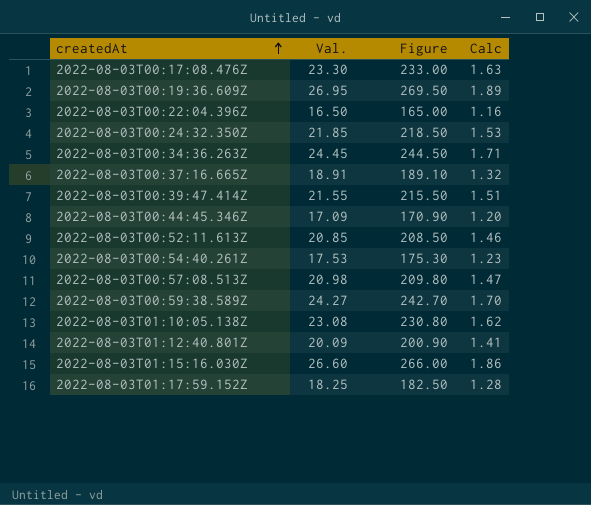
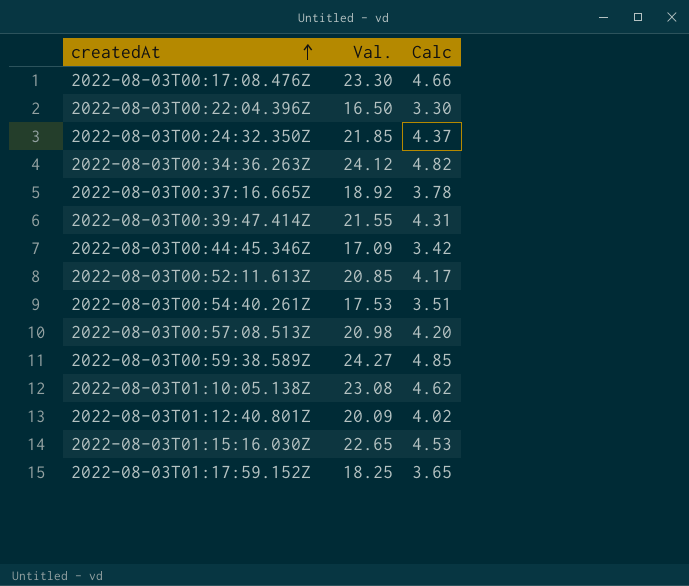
column Figure | formula: [Val.] * 10 -> none
column Calc | formula: [Val.] * 0.07 -> [Val.] * 0.2
row 2022-08-03T00:19:36.609Z: 26.95 | 269.50 | 1.89 -> none
2022-08-03T00:34:36.263Z | Val.: 24.45 -> 24.12
2022-08-03T00:37:16.665Z | Val.: 18.91 -> 18.92
2022-08-03T01:15:16.030Z | Val.: 26.60 -> 22.65

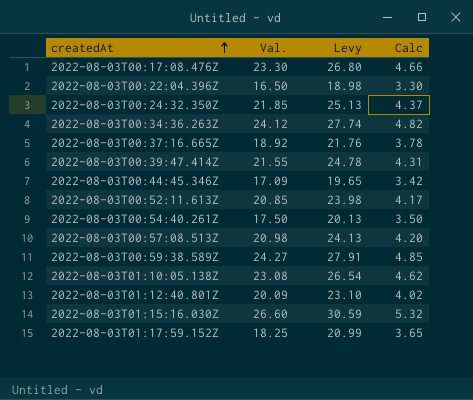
column Levy | formula: none -> [Val.] * 1.15
2022-08-03T00:54:40.261Z | Val.: 17.53 -> 17.50
2022-08-03T00:54:40.261Z | Calc: 3.51 -> 3.50
2022-08-03T01:15:16.030Z | Val.: 22.65 -> 26.60
2022-08-03T01:15:16.030Z | Calc: 4.53 -> 5.32

